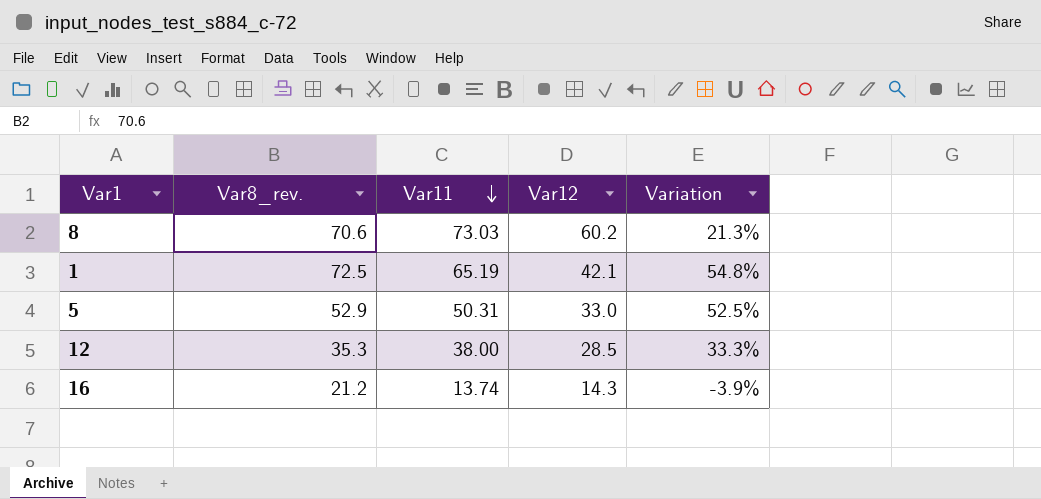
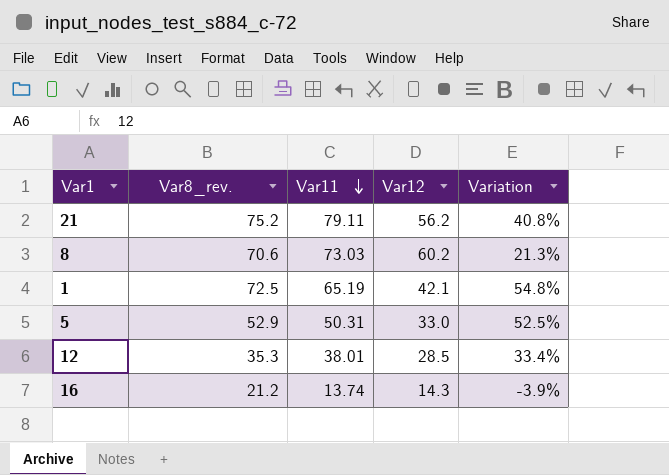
row 21: none -> 75.2 | 79.11 | 56.2 | 40.8%
12 | Var11: 38.00 -> 38.01
12 | Variation: 33.3% -> 33.4%

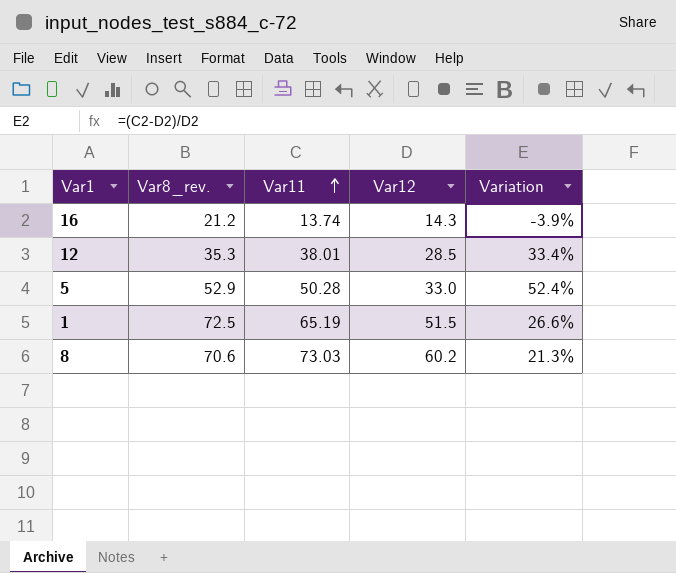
row order: Var11 descending -> Var11 ascending
row 21: 75.2 | 79.11 | 56.2 | 40.8% -> none
5 | Var11: 50.31 -> 50.28
5 | Variation: 52.5% -> 52.4%
1 | Var12: 42.1 -> 51.5
1 | Variation: 54.8% -> 26.6%

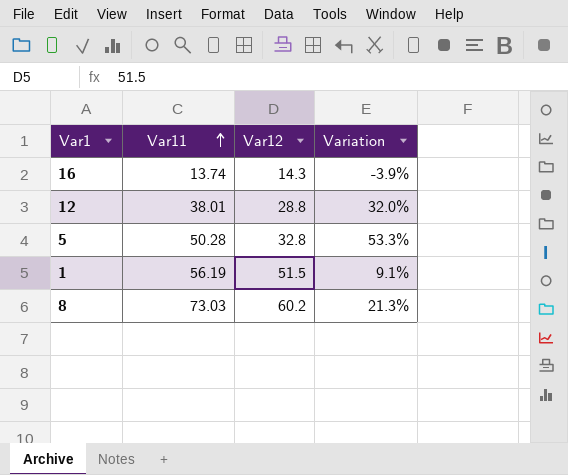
column Var8_rev. | position: 2 -> none
12 | Var12: 28.5 -> 28.8
12 | Variation: 33.4% -> 32.0%
5 | Var12: 33.0 -> 32.8
5 | Variation: 52.4% -> 53.3%
1 | Var11: 65.19 -> 56.19
1 | Variation: 26.6% -> 9.1%

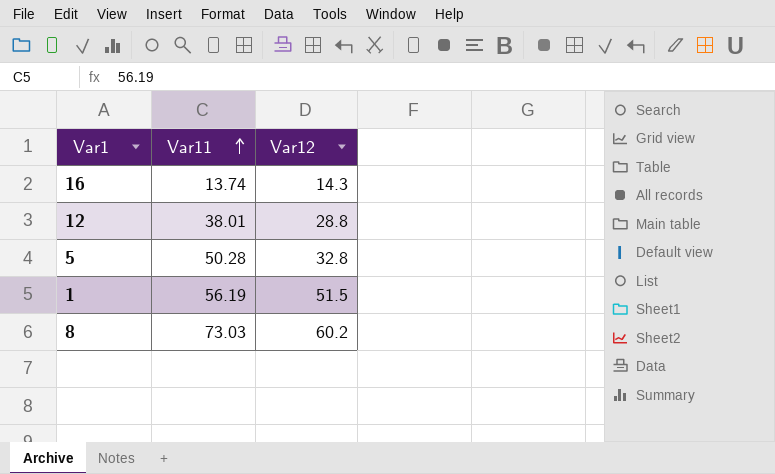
column Variation | formula: ([Var11] - [Var12]) / [Var12] -> none

